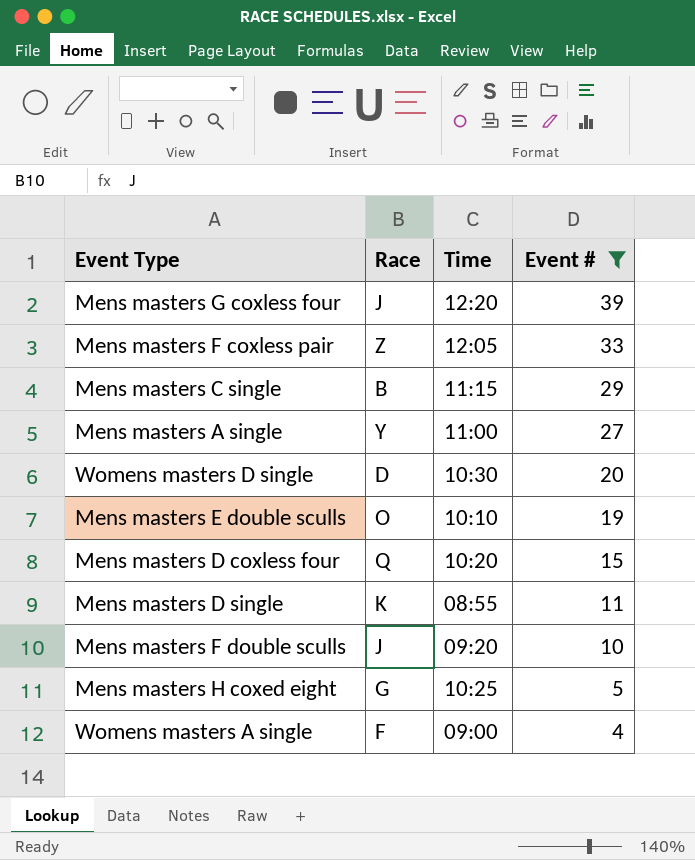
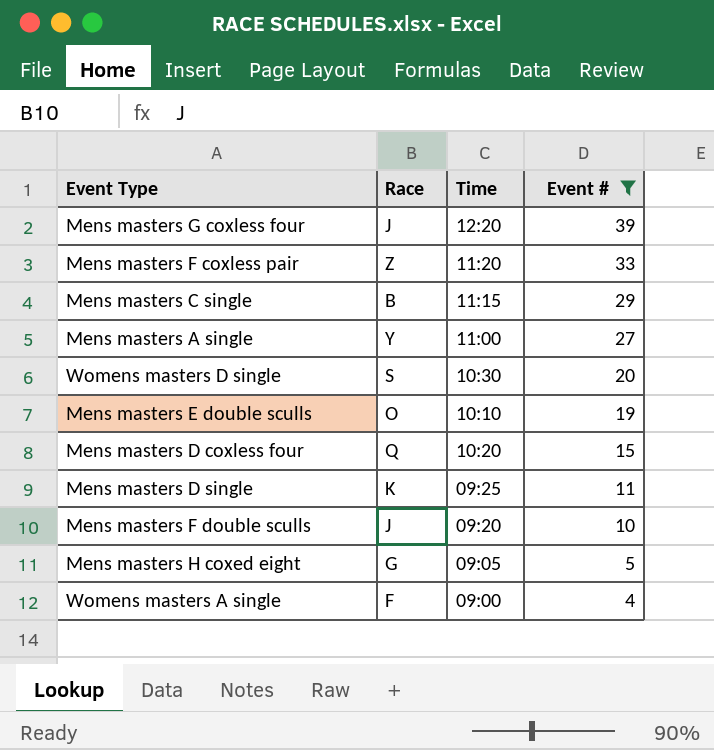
Mens masters F coxless pair | Time: 12:05 -> 11:20
Womens masters D single | Race: D -> S
Mens masters D single | Time: 08:55 -> 09:25
Mens masters H coxed eight | Time: 10:25 -> 09:05

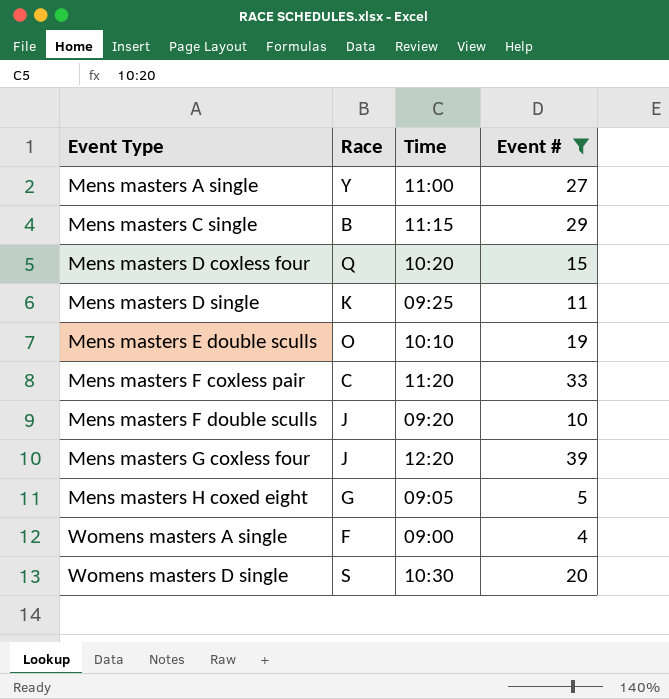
row order: Event # descending -> Event Type ascending
Mens masters F coxless pair | Race: Z -> C

